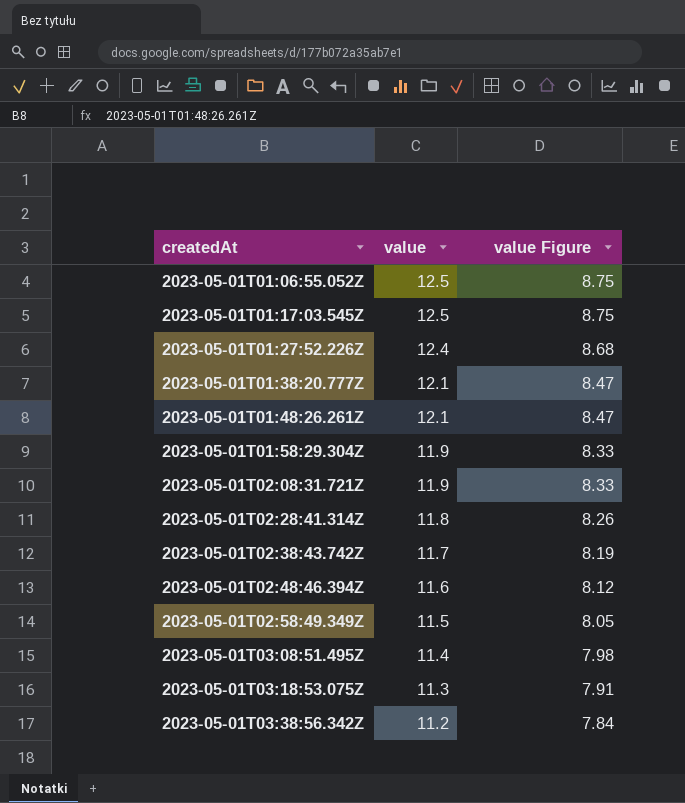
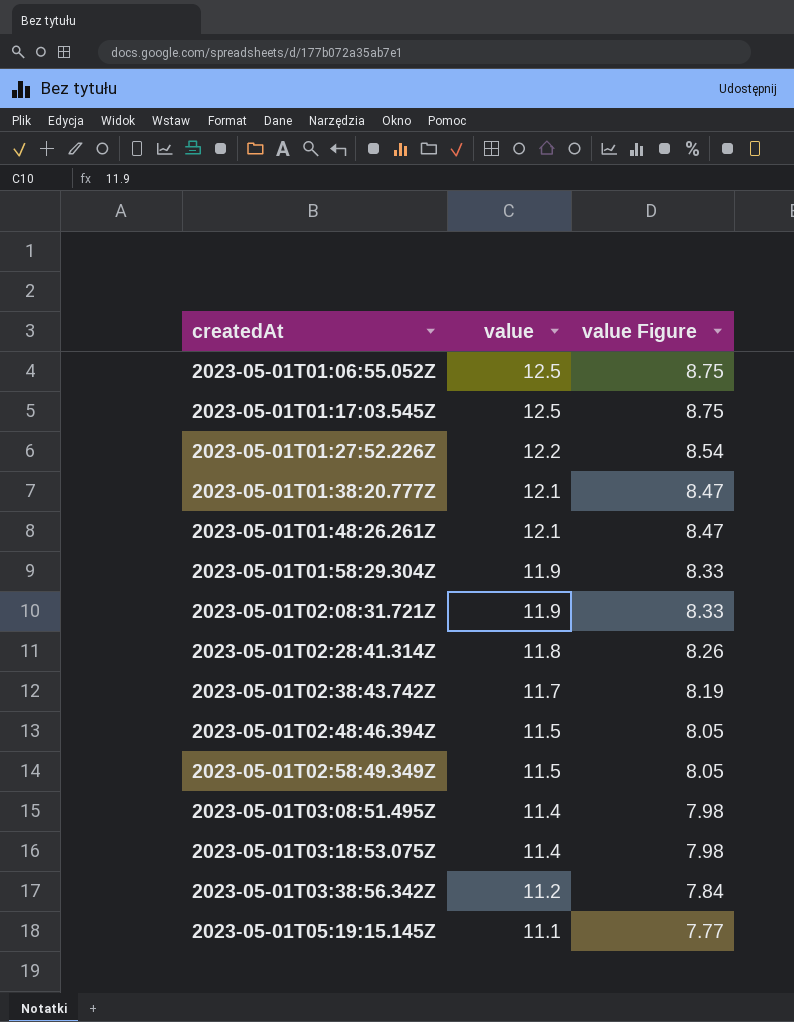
2023-05-01T01:27:52.226Z | value: 12.4 -> 12.2
2023-05-01T01:27:52.226Z | value Figure: 8.68 -> 8.54
2023-05-01T02:48:46.394Z | value: 11.6 -> 11.5
2023-05-01T02:48:46.394Z | value Figure: 8.12 -> 8.05
2023-05-01T03:18:53.075Z | value: 11.3 -> 11.4
2023-05-01T03:18:53.075Z | value Figure: 7.91 -> 7.98
row 2023-05-01T05:19:15.145Z: none -> 11.1 | 7.77

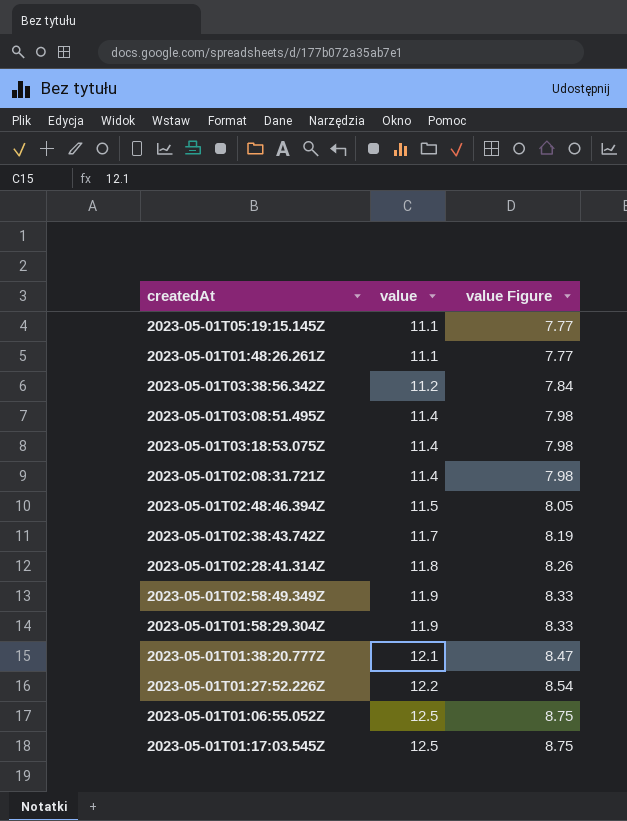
row order: createdAt ascending -> value ascending
2023-05-01T01:48:26.261Z | value: 12.1 -> 11.1
2023-05-01T01:48:26.261Z | value Figure: 8.47 -> 7.77
2023-05-01T02:08:31.721Z | value: 11.9 -> 11.4
2023-05-01T02:08:31.721Z | value Figure: 8.33 -> 7.98
2023-05-01T02:58:49.349Z | value: 11.5 -> 11.9
2023-05-01T02:58:49.349Z | value Figure: 8.05 -> 8.33

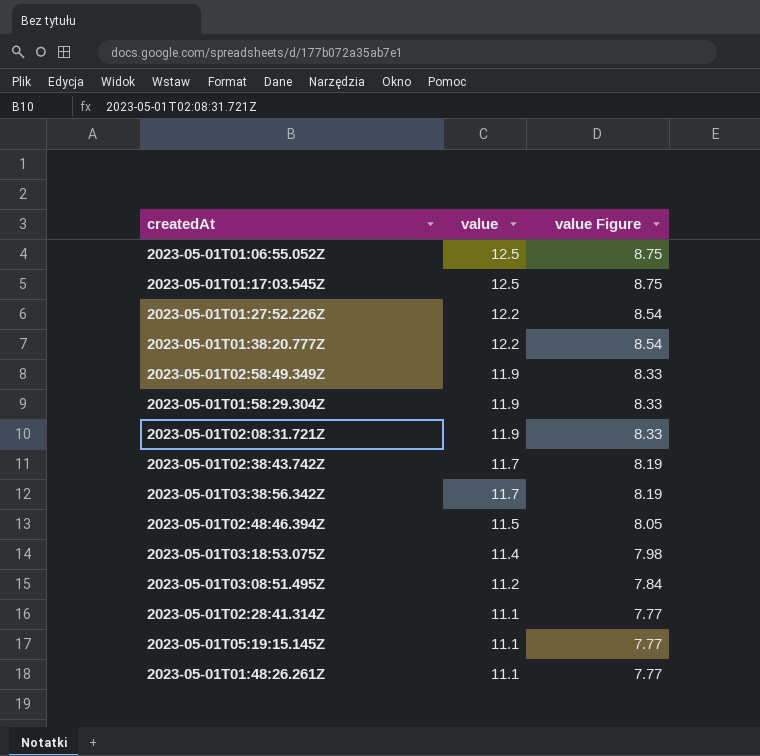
row order: value ascending -> value descending
2023-05-01T01:38:20.777Z | value: 12.1 -> 12.2
2023-05-01T01:38:20.777Z | value Figure: 8.47 -> 8.54
2023-05-01T02:08:31.721Z | value: 11.4 -> 11.9
2023-05-01T02:08:31.721Z | value Figure: 7.98 -> 8.33
2023-05-01T03:38:56.342Z | value: 11.2 -> 11.7
2023-05-01T03:38:56.342Z | value Figure: 7.84 -> 8.19
2023-05-01T03:08:51.495Z | value: 11.4 -> 11.2
2023-05-01T03:08:51.495Z | value Figure: 7.98 -> 7.84
2023-05-01T02:28:41.314Z | value: 11.8 -> 11.1
2023-05-01T02:28:41.314Z | value Figure: 8.26 -> 7.77

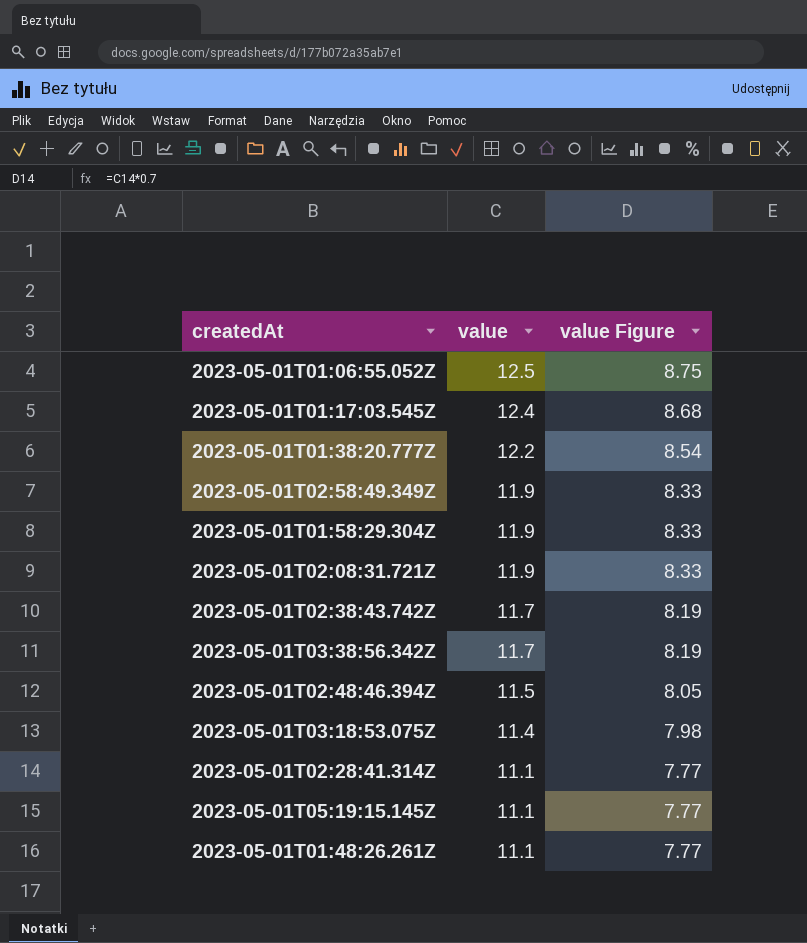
row 2023-05-01T01:27:52.226Z: 12.2 | 8.54 -> none
row 2023-05-01T03:08:51.495Z: 11.2 | 7.84 -> none
2023-05-01T01:17:03.545Z | value: 12.5 -> 12.4
2023-05-01T01:17:03.545Z | value Figure: 8.75 -> 8.68

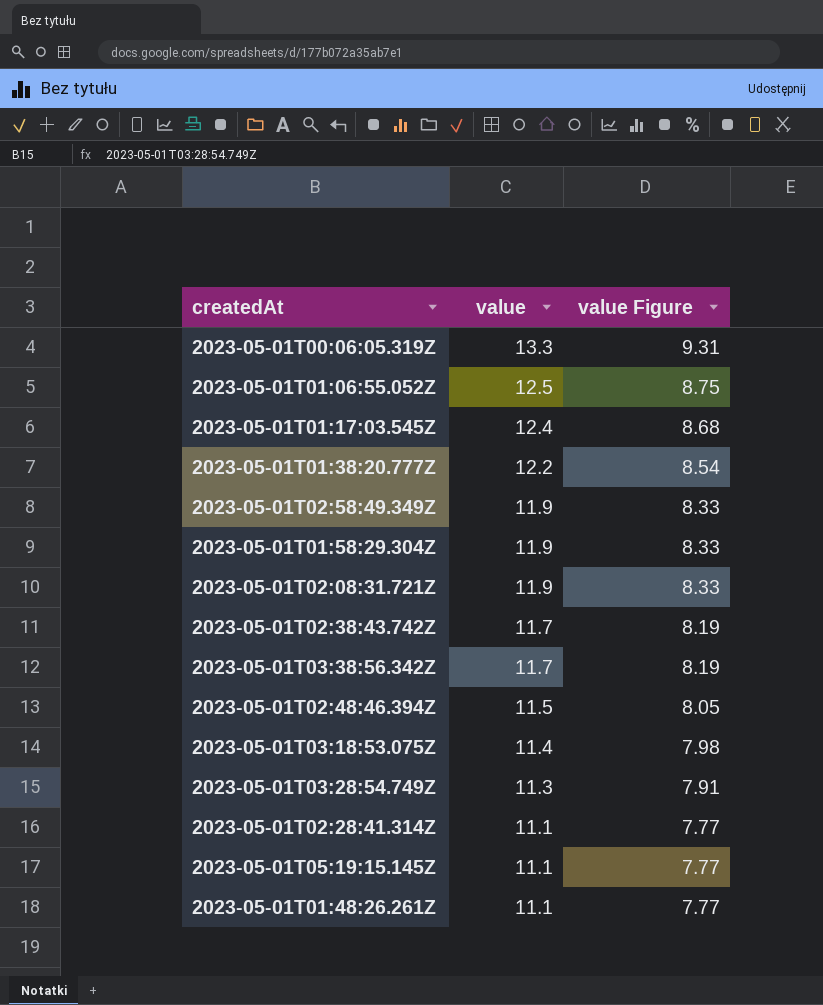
row 2023-05-01T00:06:05.319Z: none -> 13.3 | 9.31
row 2023-05-01T03:28:54.749Z: none -> 11.3 | 7.91

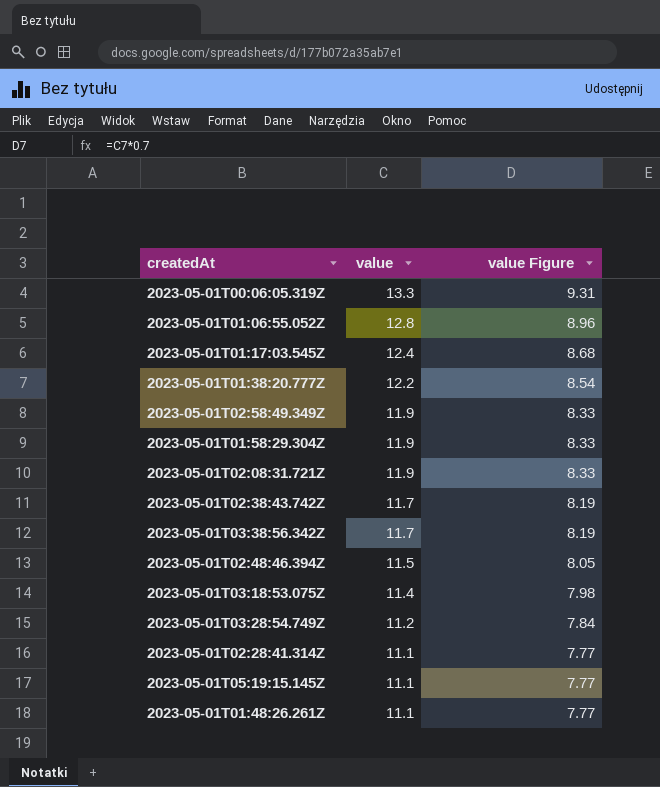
2023-05-01T01:06:55.052Z | value: 12.5 -> 12.8
2023-05-01T01:06:55.052Z | value Figure: 8.75 -> 8.96
2023-05-01T03:28:54.749Z | value: 11.3 -> 11.2
2023-05-01T03:28:54.749Z | value Figure: 7.91 -> 7.84

